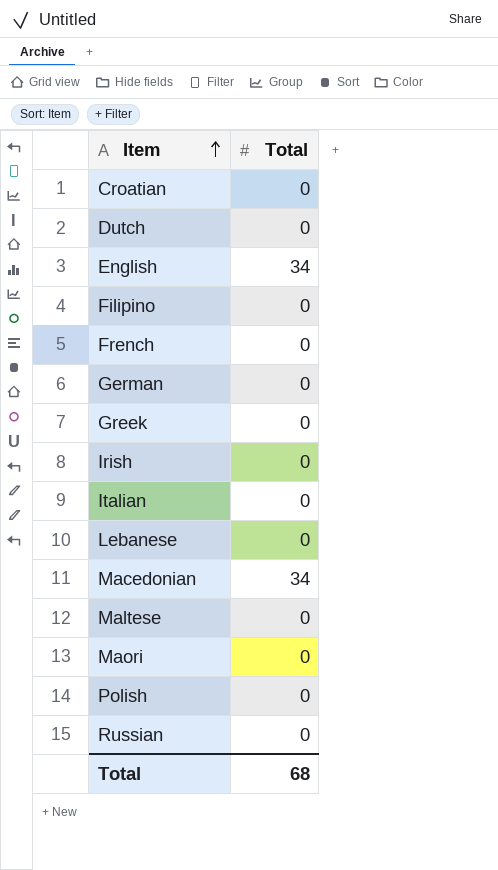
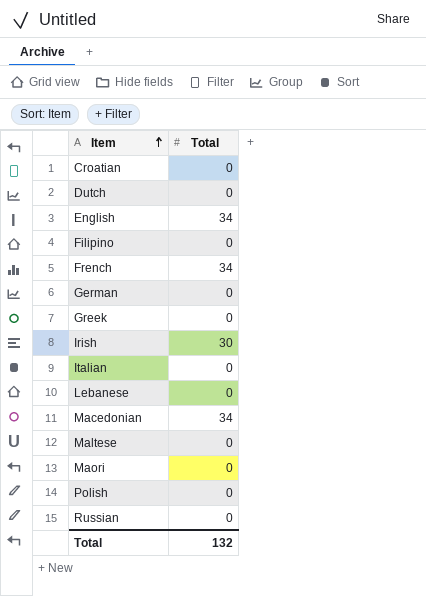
French | Total: 0 -> 34
Irish | Total: 0 -> 30
Total | Total: 68 -> 132

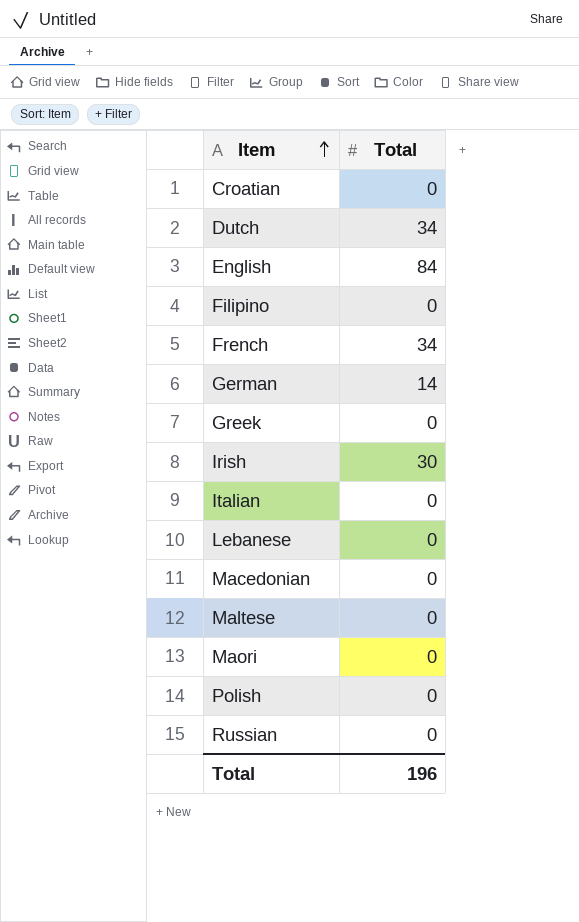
Dutch | Total: 0 -> 34
English | Total: 34 -> 84
German | Total: 0 -> 14
Macedonian | Total: 34 -> 0
Total | Total: 132 -> 196

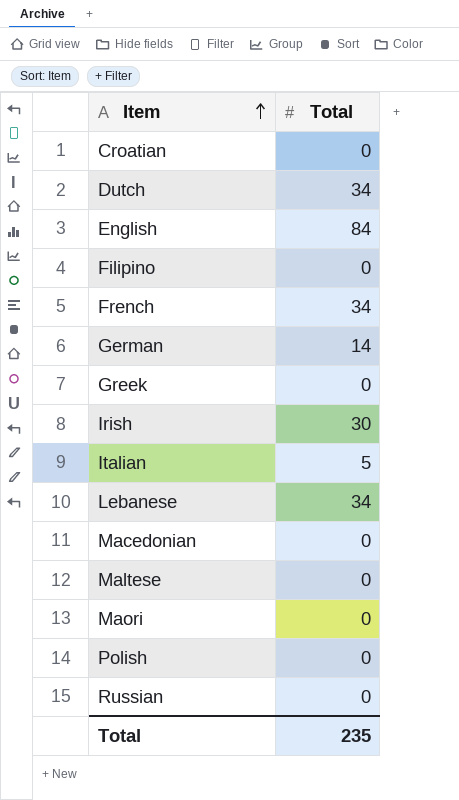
Italian | Total: 0 -> 5
Lebanese | Total: 0 -> 34
Total | Total: 196 -> 235

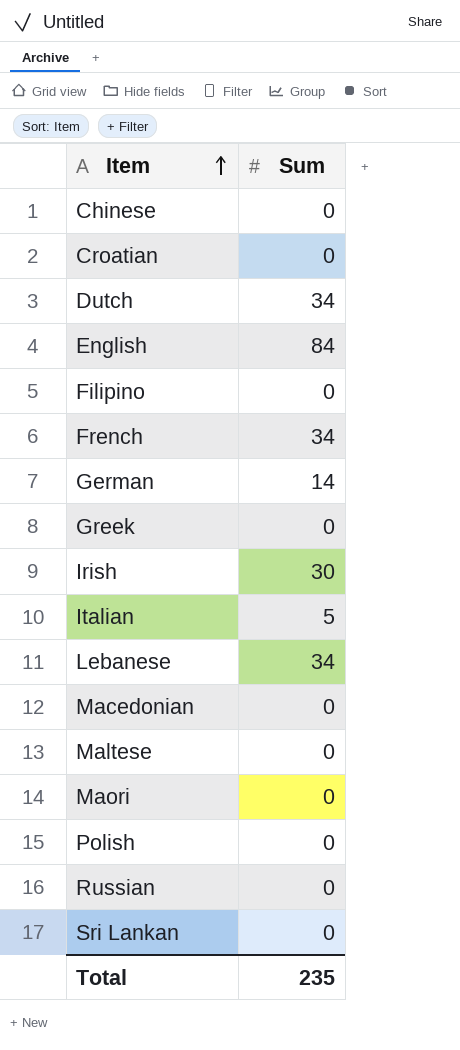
column name: Total -> Sum
row Chinese: none -> 0
row Sri Lankan: none -> 0

